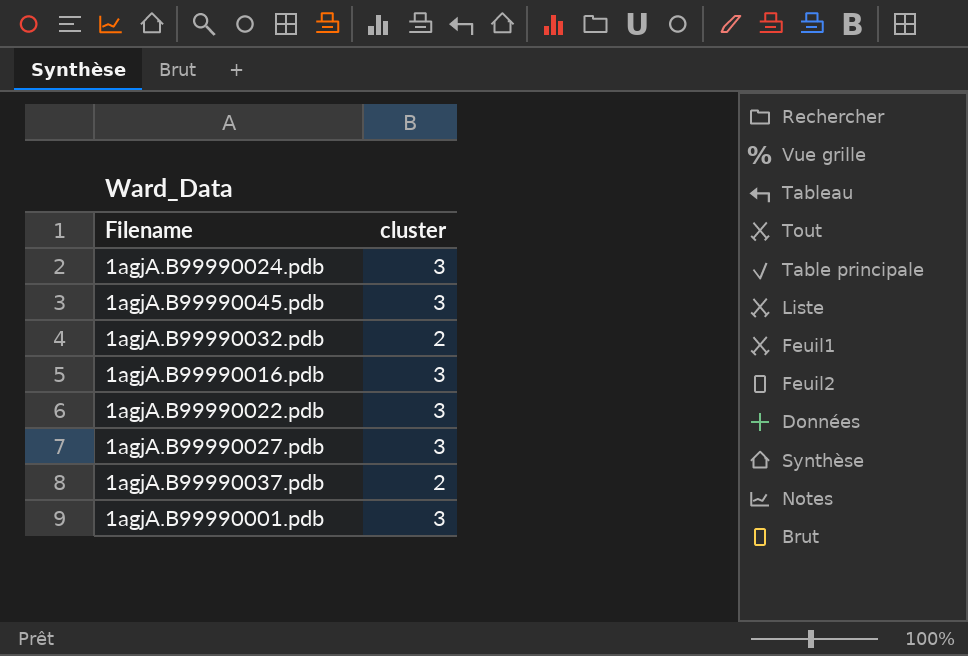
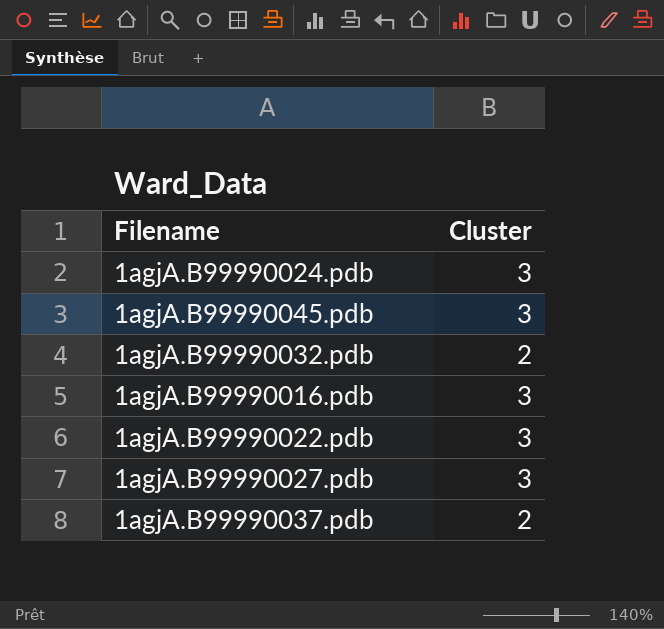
column name: cluster -> Cluster
row 1agjA.B99990001.pdb: 3 -> none

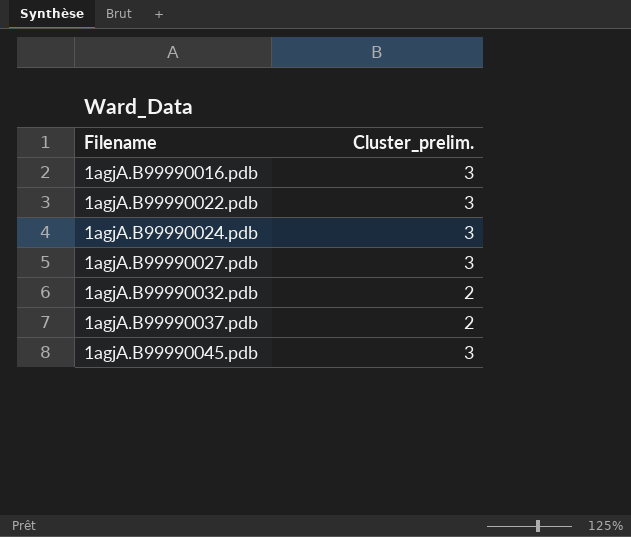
row order: none -> Filename ascending
column name: Cluster -> Cluster_prelim.

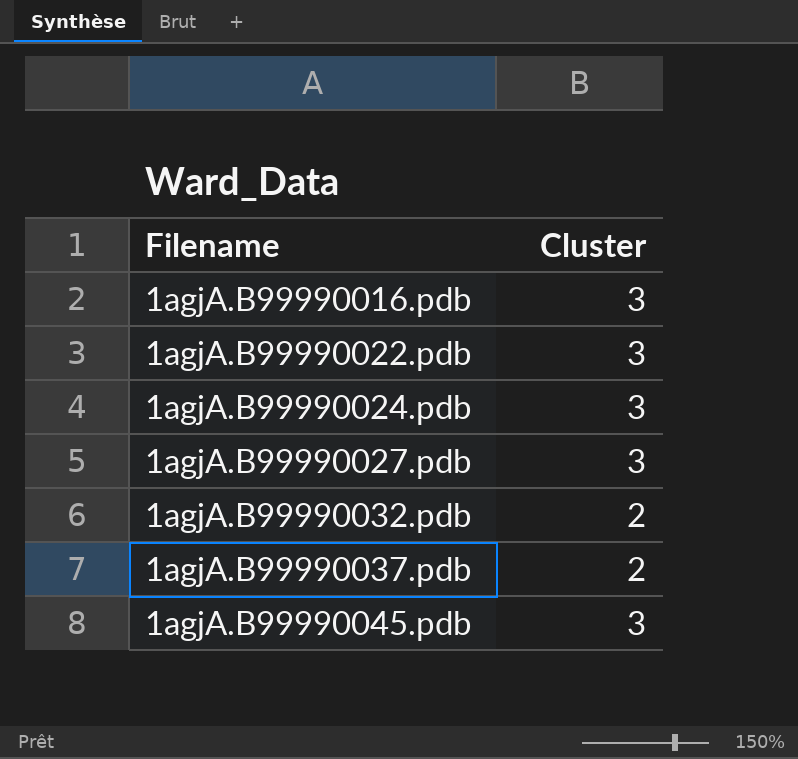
column name: Cluster_prelim. -> Cluster

